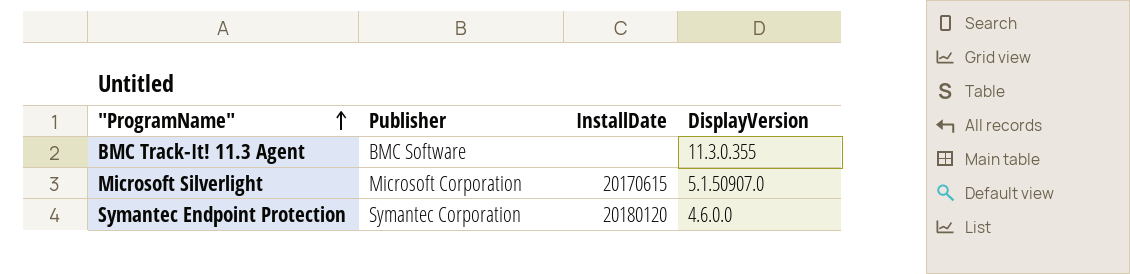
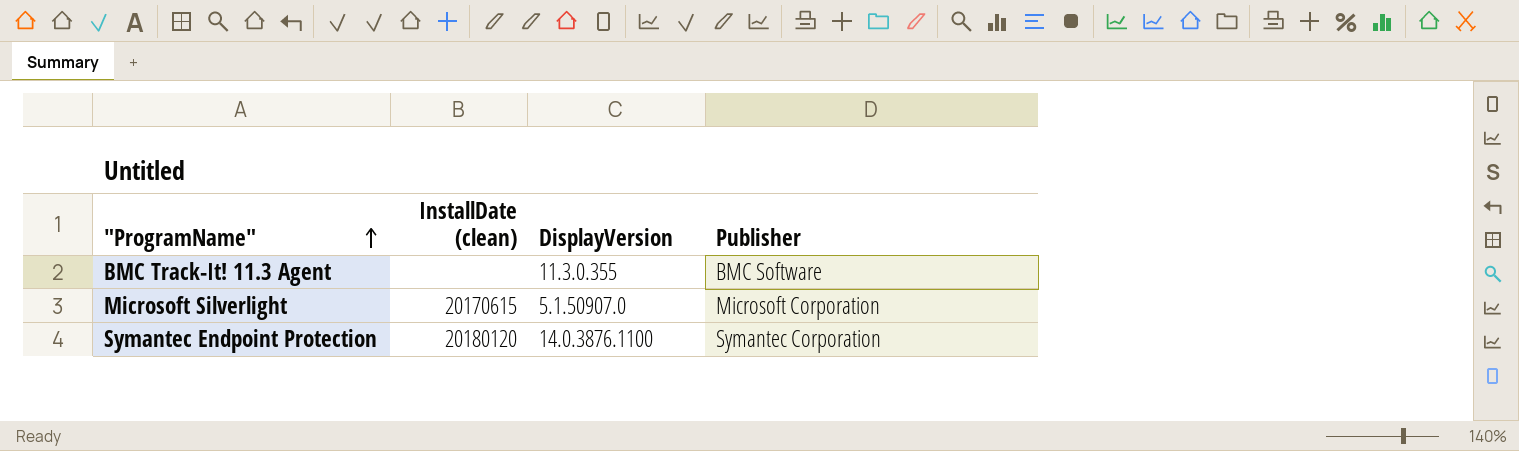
column name: InstallDate -> InstallDate (clean)
column Publisher | position: 2 -> 4
Symantec Endpoint Protection | DisplayVersion: 4.6.0.0 -> 14.0.3876.1100

